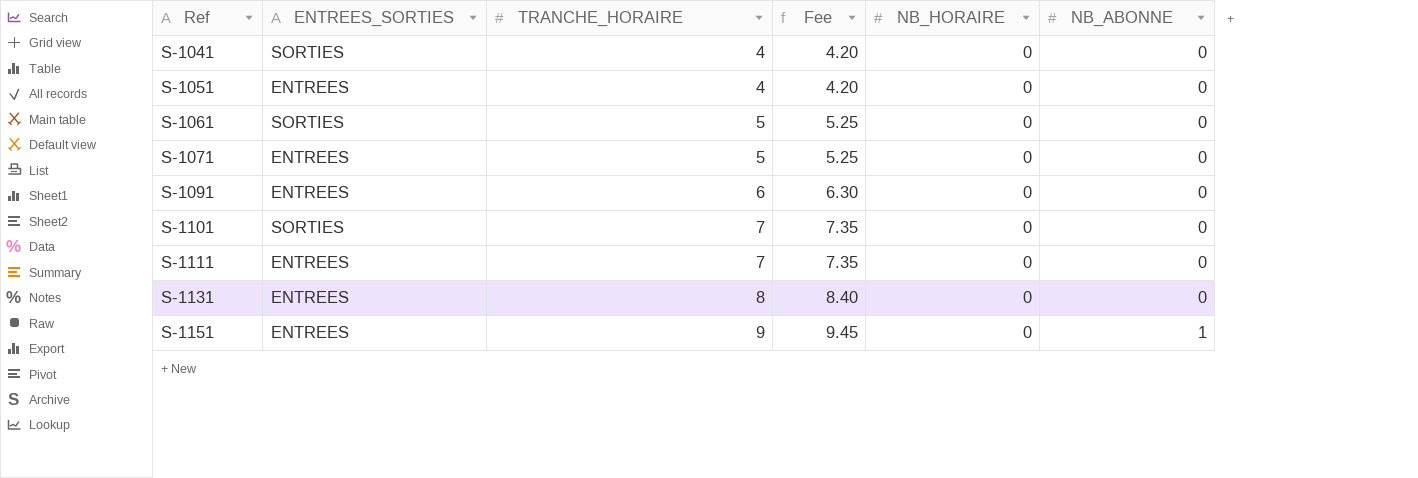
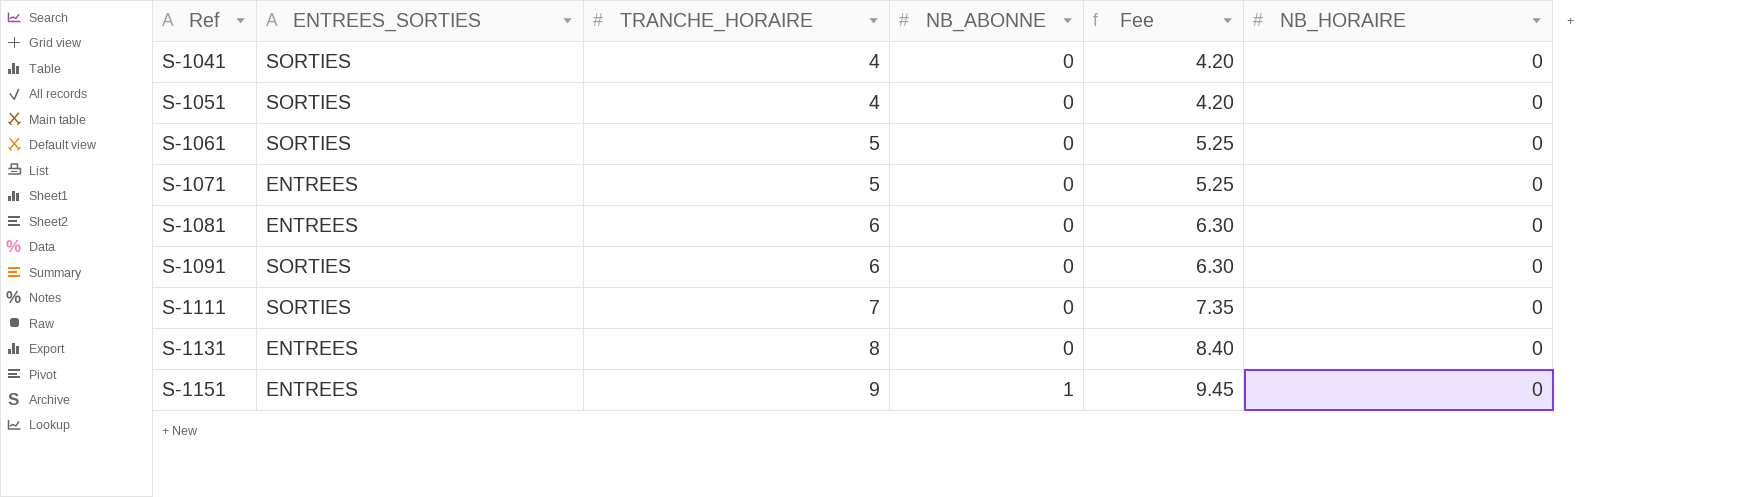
column NB_ABONNE | position: 6 -> 4
row S-1101: SORTIES | 7 | 7.35 | 0 | 0 -> none
S-1051 | ENTREES_SORTIES: ENTREES -> SORTIES
row S-1081: none -> ENTREES | 6 | 0 | 6.30 | 0
S-1091 | ENTREES_SORTIES: ENTREES -> SORTIES
S-1111 | ENTREES_SORTIES: ENTREES -> SORTIES

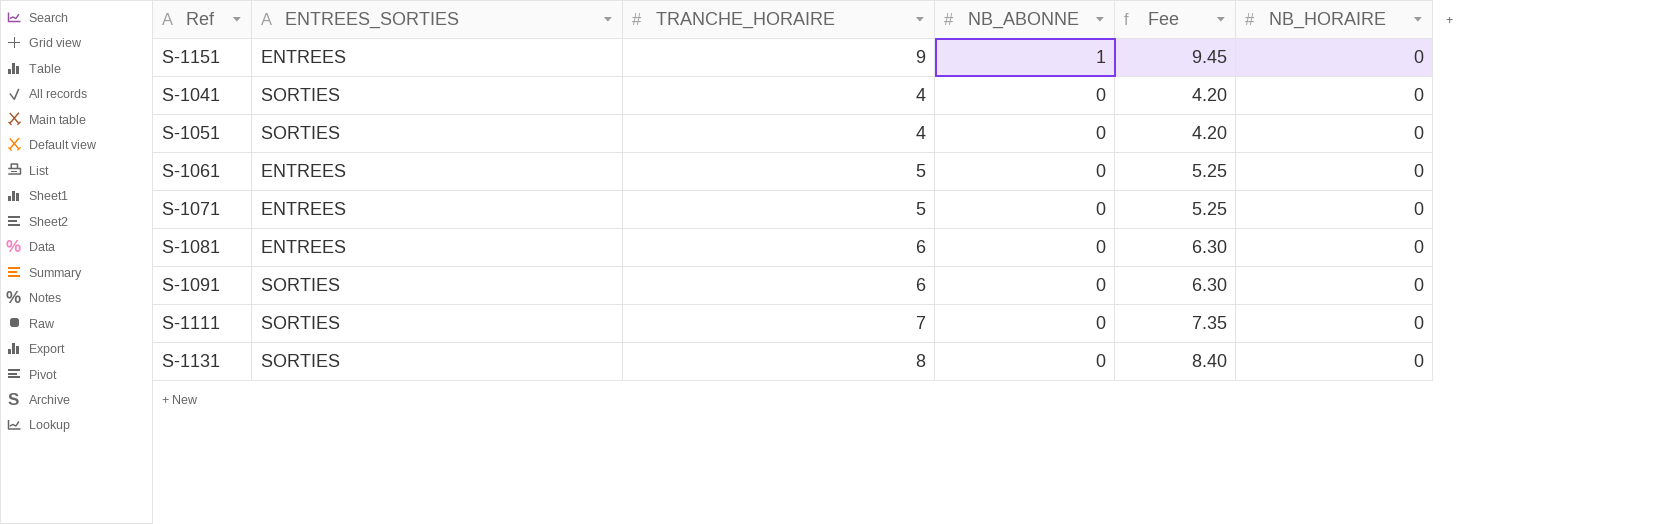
row order: Ref ascending -> NB_ABONNE descending
S-1061 | ENTREES_SORTIES: SORTIES -> ENTREES
S-1131 | ENTREES_SORTIES: ENTREES -> SORTIES

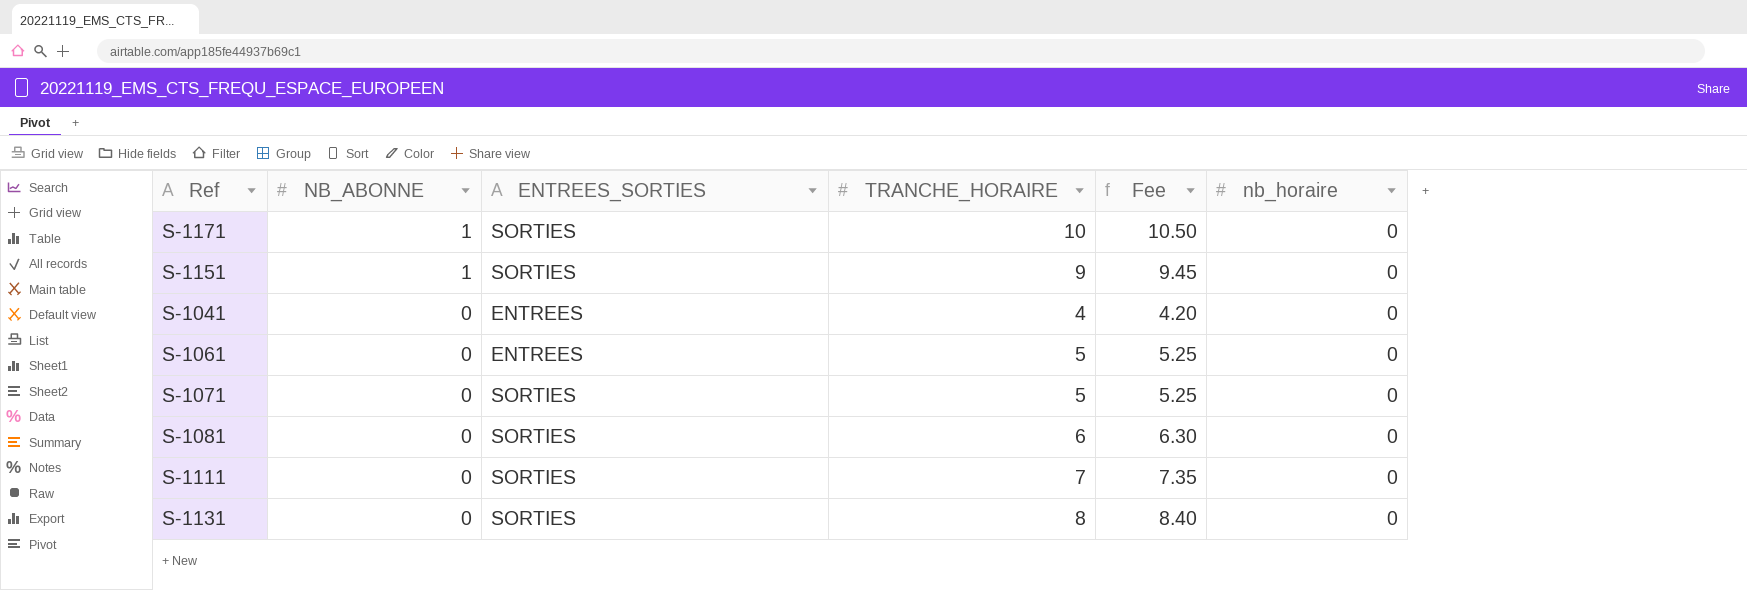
column NB_ABONNE | position: 4 -> 2
column name: NB_HORAIRE -> nb_horaire
row S-1051: SORTIES | 4 | 0 | 4.20 | 0 -> none
row S-1091: SORTIES | 6 | 0 | 6.30 | 0 -> none
row S-1171: none -> 1 | SORTIES | 10 | 10.50 | 0
S-1151 | ENTREES_SORTIES: ENTREES -> SORTIES
S-1041 | ENTREES_SORTIES: SORTIES -> ENTREES
S-1071 | ENTREES_SORTIES: ENTREES -> SORTIES
S-1081 | ENTREES_SORTIES: ENTREES -> SORTIES

